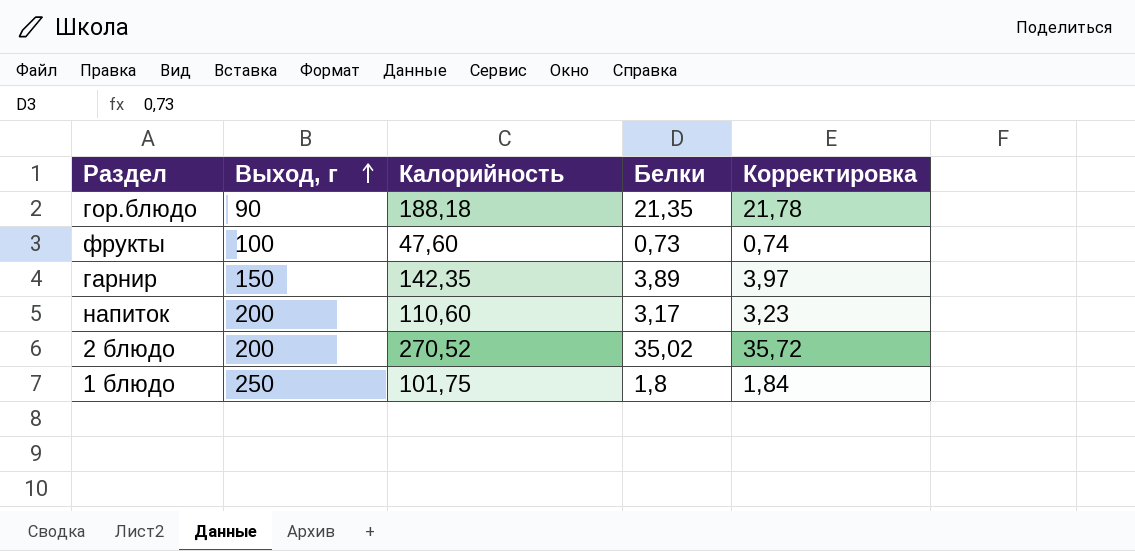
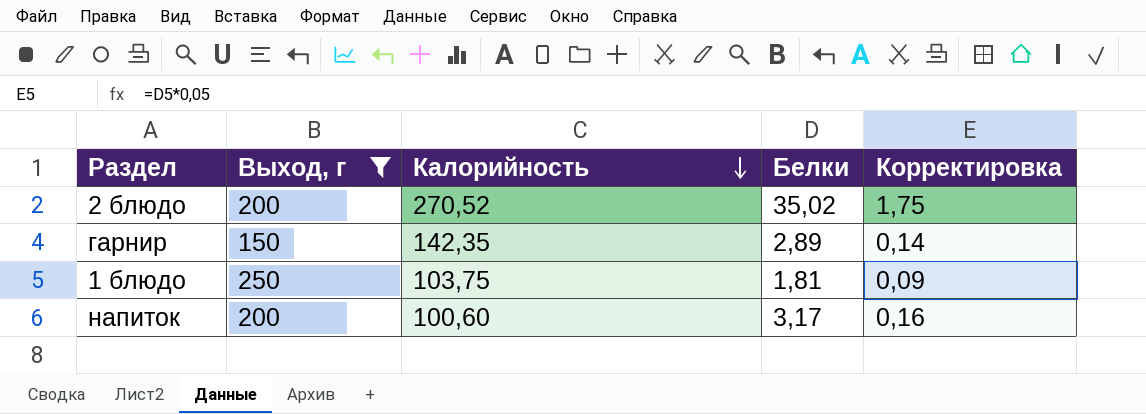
filter: none -> Выход, г >= 150
row order: Выход, г ascending -> Калорийность descending
column Корректировка | formula: [Белки] * 1,02 -> [Белки] * 0,05
гарнир | Белки: 3,89 -> 2,89
1 блюдо | Калорийность: 101,75 -> 103,75
1 блюдо | Белки: 1,8 -> 1,81
напиток | Калорийность: 110,60 -> 100,60

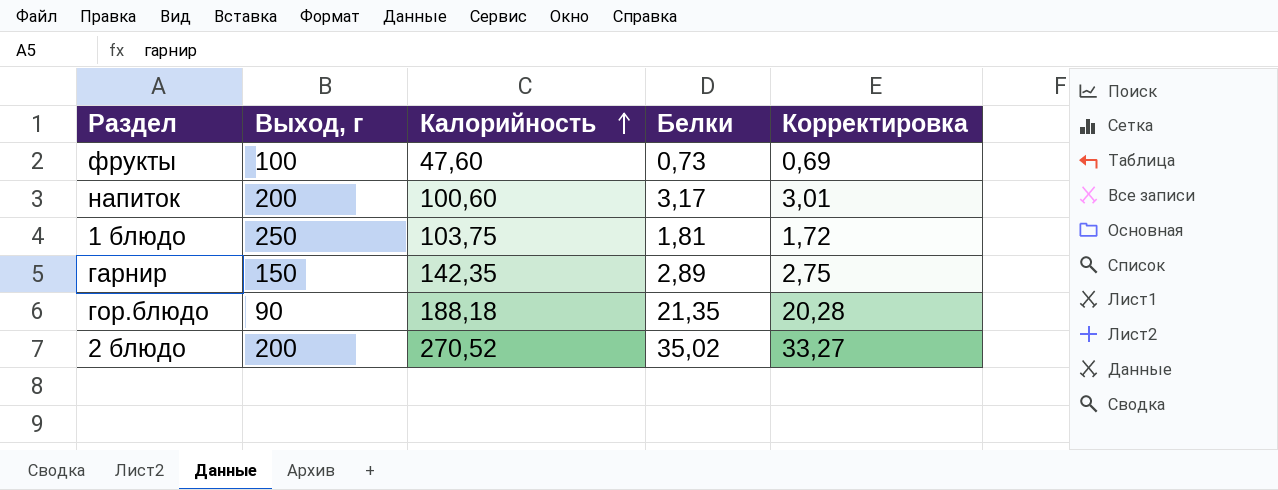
filter: Выход, г >= 150 -> none
row order: Калорийность descending -> Калорийность ascending
column Корректировка | formula: [Белки] * 0,05 -> [Белки] * 0,95

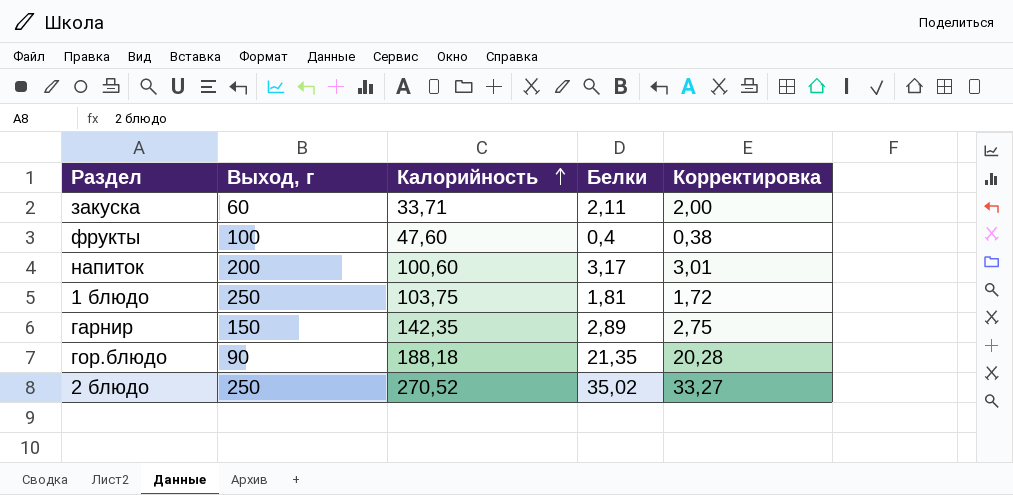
row закуска: none -> 60 | 33,71 | 2,11 | 2,00
фрукты | Белки: 0,73 -> 0,4
фрукты | Корректировка: 0,69 -> 0,38
2 блюдо | Выход, г: 200 -> 250

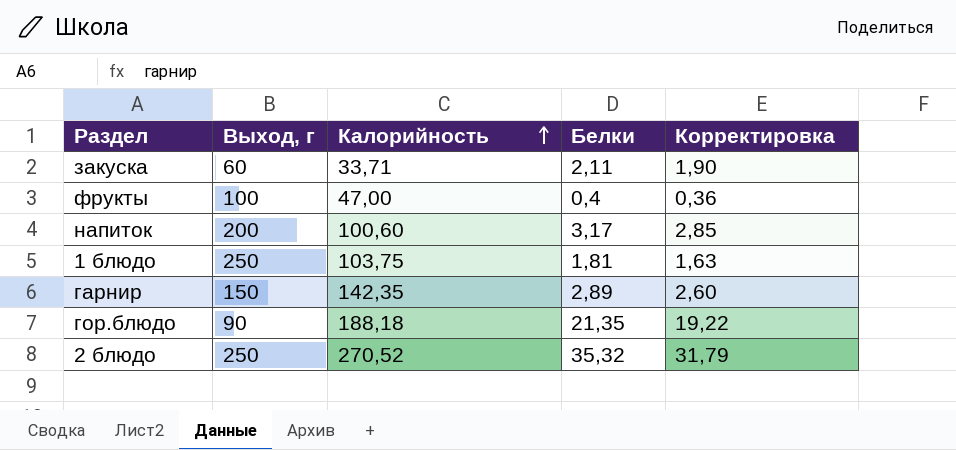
column Корректировка | formula: [Белки] * 0,95 -> [Белки] * 0,9
фрукты | Калорийность: 47,60 -> 47,00
2 блюдо | Белки: 35,02 -> 35,32

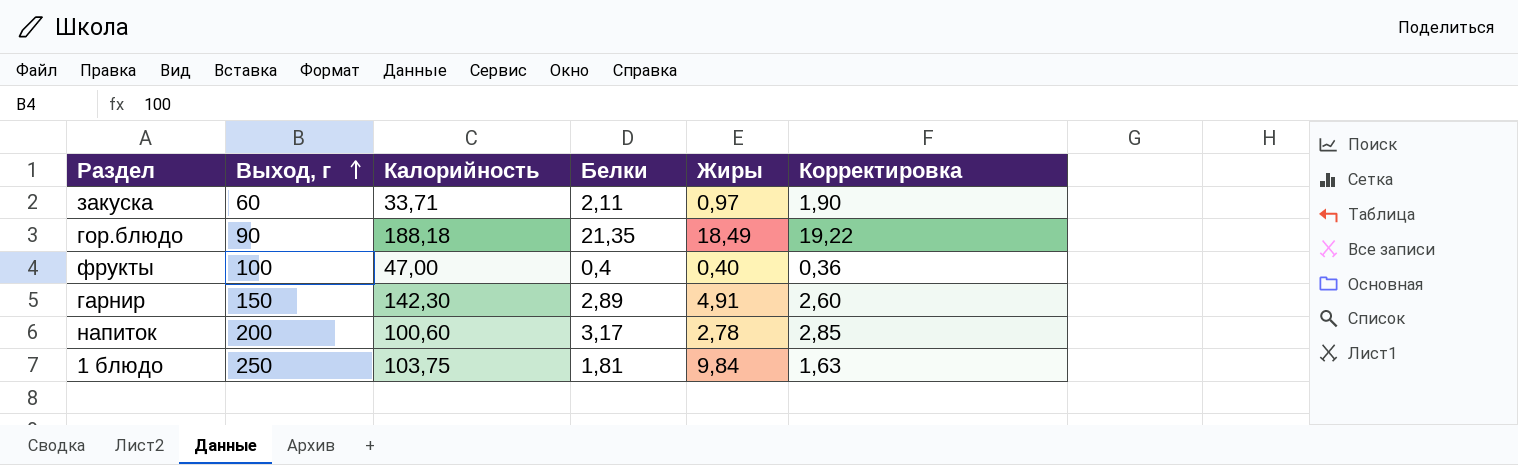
row order: Калорийность ascending -> Выход, г ascending
column Жиры | position: none -> 5
row 2 блюдо: 250 | 270,52 | 35,32 | 31,79 -> none
гарнир | Калорийность: 142,35 -> 142,30

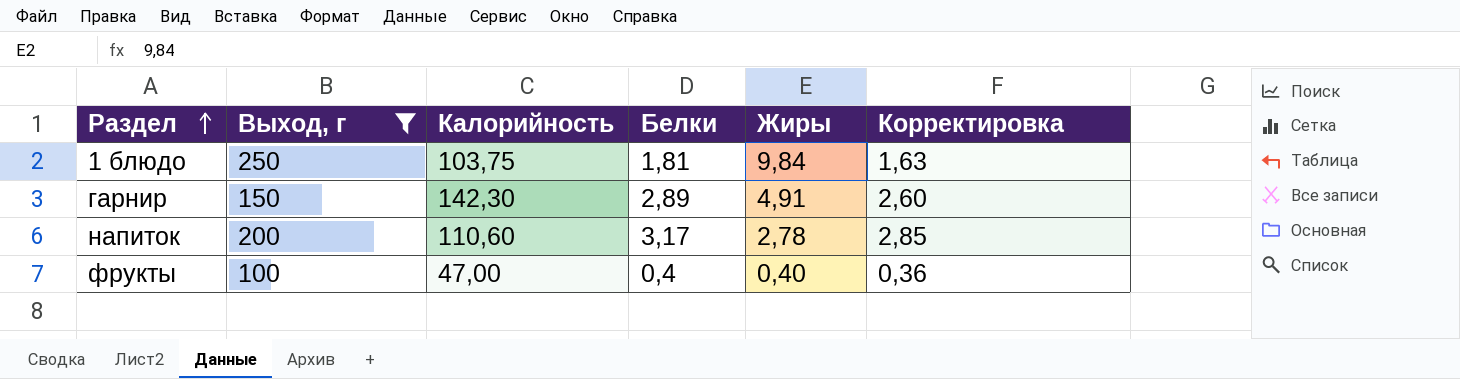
filter: none -> Выход, г >= 100
row order: Выход, г ascending -> Раздел ascending
напиток | Калорийность: 100,60 -> 110,60

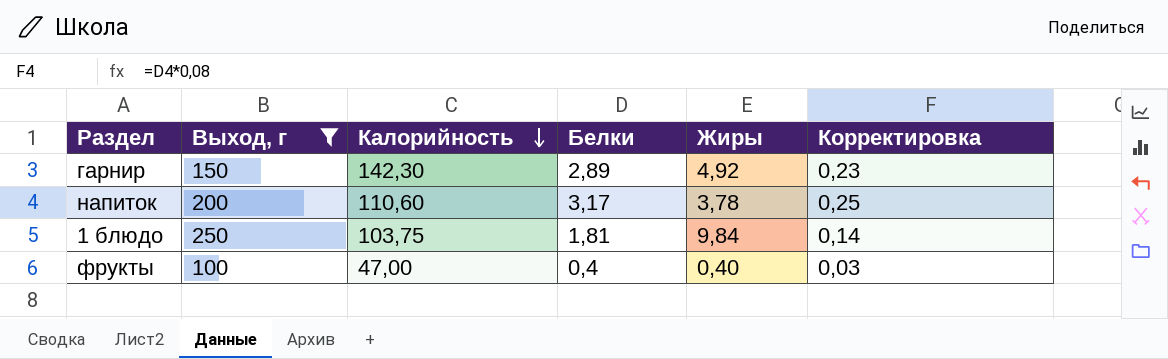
row order: Раздел ascending -> Калорийность descending
column Корректировка | formula: [Белки] * 0,9 -> [Белки] * 0,08
гарнир | Жиры: 4,91 -> 4,92
напиток | Жиры: 2,78 -> 3,78

